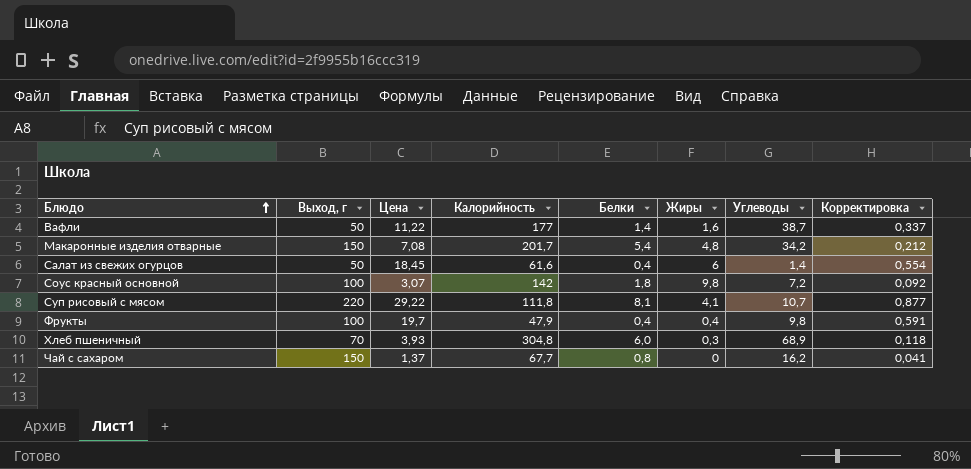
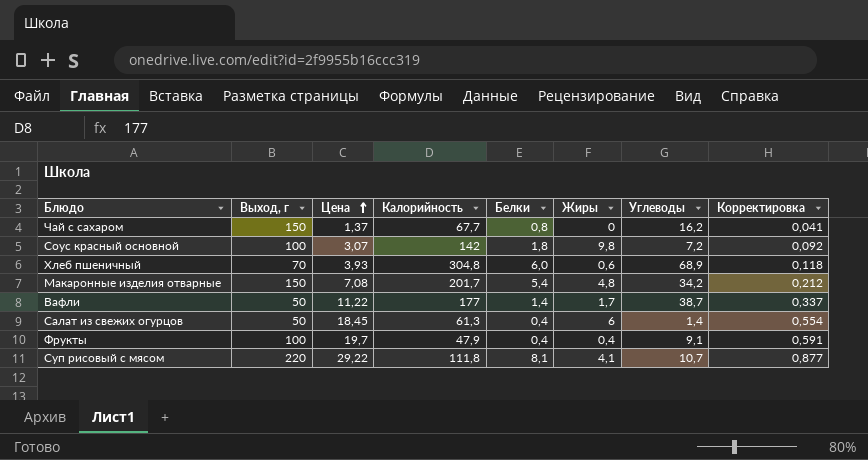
row order: Блюдо ascending -> Цена ascending
Хлеб пшеничный | Жиры: 0,3 -> 0,6
Вафли | Жиры: 1,6 -> 1,7
Салат из свежих огурцов | Калорийность: 61,6 -> 61,3
Фрукты | Углеводы: 9,8 -> 9,1

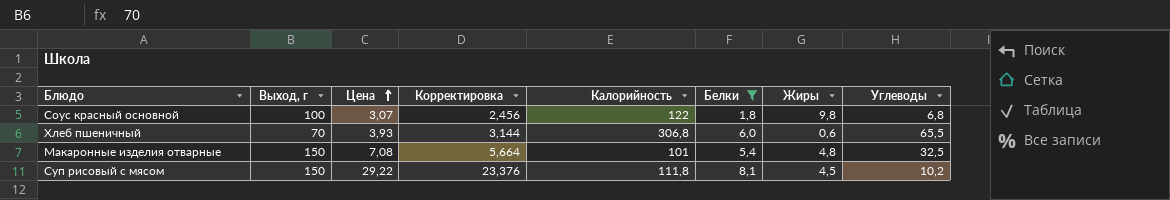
filter: none -> Белки >= 1,8
column Корректировка | formula: [Цена] * 0,03 -> [Цена] * 0,8
column Корректировка | position: 8 -> 4
Соус красный основной | Калорийность: 142 -> 122
Соус красный основной | Углеводы: 7,2 -> 6,8
Хлеб пшеничный | Калорийность: 304,8 -> 306,8
Хлеб пшеничный | Углеводы: 68,9 -> 65,5
Макаронные изделия отварные | Калорийность: 201,7 -> 101
Макаронные изделия отварные | Углеводы: 34,2 -> 32,5
Суп рисовый с мясом | Выход, г: 220 -> 150
Суп рисовый с мясом | Жиры: 4,1 -> 4,5
Суп рисовый с мясом | Углеводы: 10,7 -> 10,2

